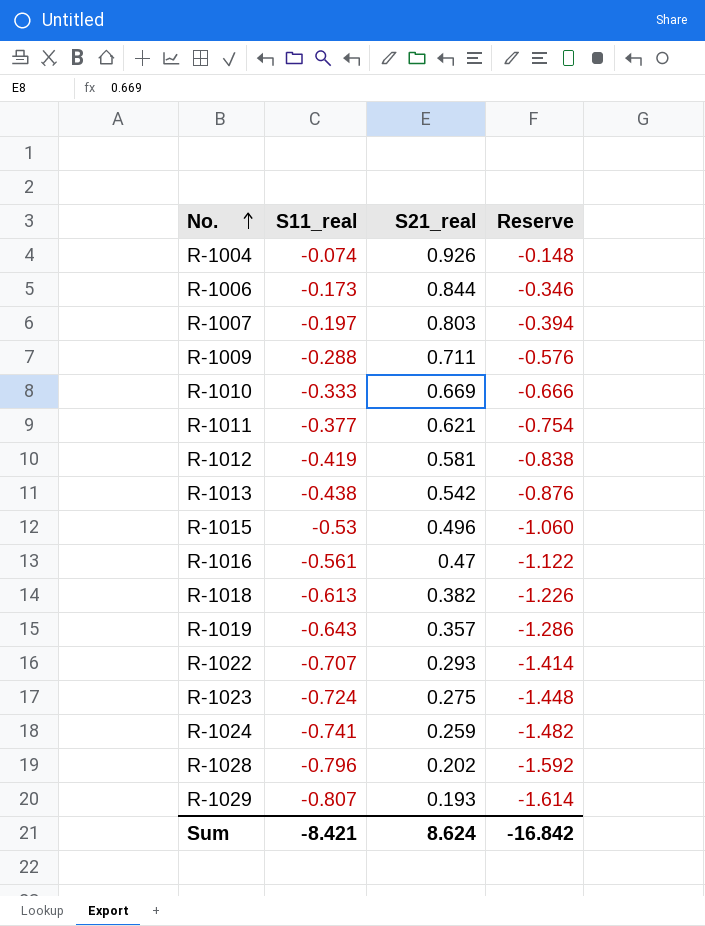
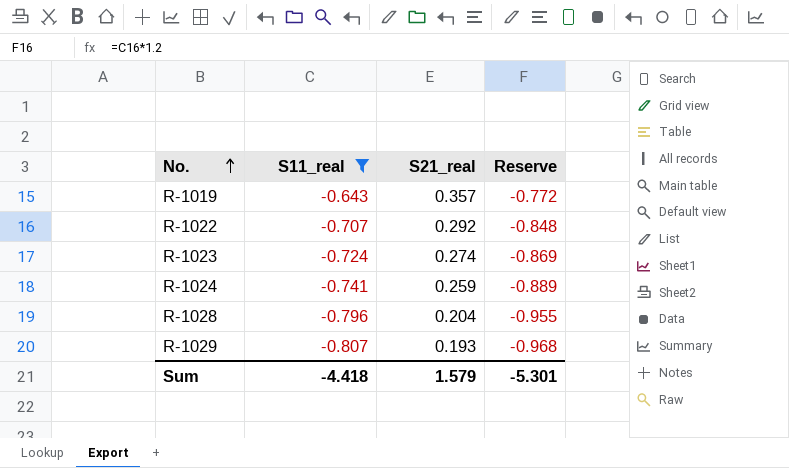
filter: none -> S11_real <= -0.643
column Reserve | formula: [S11_real] * 2 -> [S11_real] * 1.2
R-1022 | S21_real: 0.293 -> 0.292
R-1023 | S21_real: 0.275 -> 0.274
R-1028 | S21_real: 0.202 -> 0.204
Sum | S11_real: -8.421 -> -4.418
Sum | S21_real: 8.624 -> 1.579
Sum | Reserve: -16.842 -> -5.301

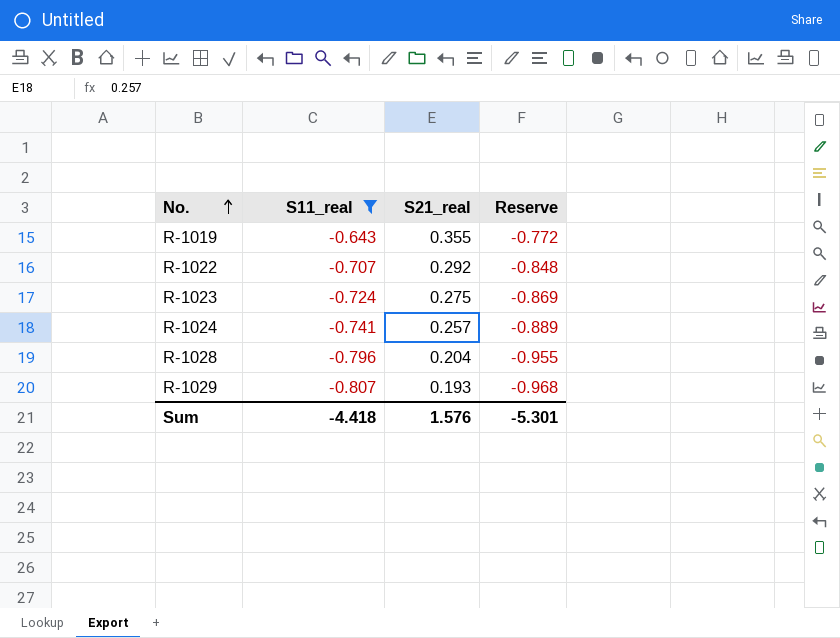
R-1019 | S21_real: 0.357 -> 0.355
R-1023 | S21_real: 0.274 -> 0.275
R-1024 | S21_real: 0.259 -> 0.257
Sum | S21_real: 1.579 -> 1.576

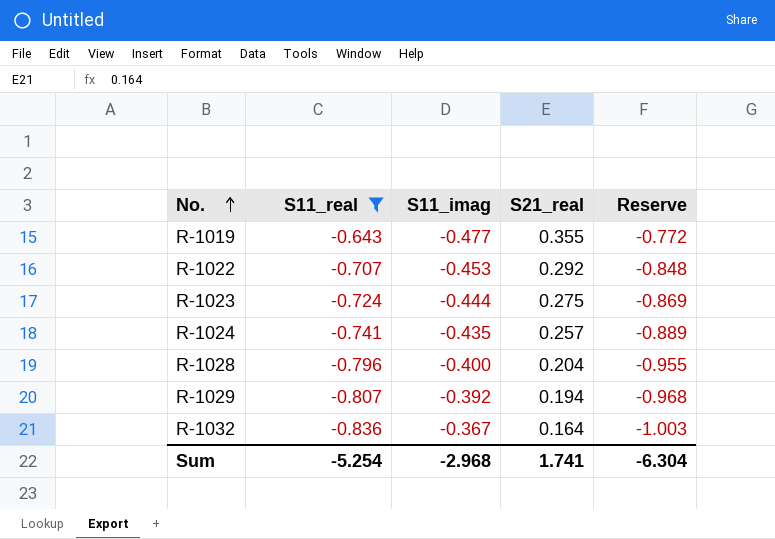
column S11_imag | position: none -> 3
R-1029 | S21_real: 0.193 -> 0.194
row R-1032: none -> -0.836 | -0.367 | 0.164 | -1.003
Sum | S11_real: -4.418 -> -5.254
Sum | S21_real: 1.576 -> 1.741
Sum | Reserve: -5.301 -> -6.304

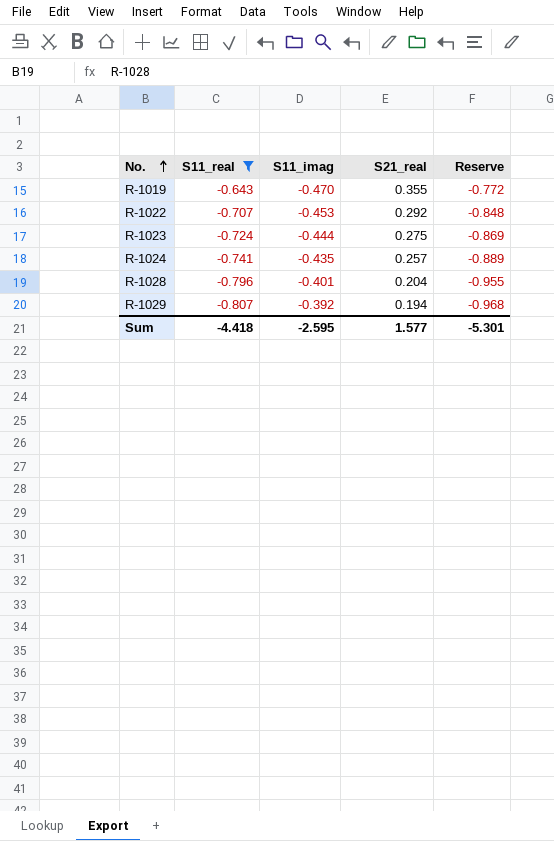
row R-1032: -0.836 | -0.367 | 0.164 | -1.003 -> none
R-1019 | S11_imag: -0.477 -> -0.470
R-1028 | S11_imag: -0.400 -> -0.401
Sum | S11_real: -5.254 -> -4.418
Sum | S11_imag: -2.968 -> -2.595
Sum | S21_real: 1.741 -> 1.577
Sum | Reserve: -6.304 -> -5.301

